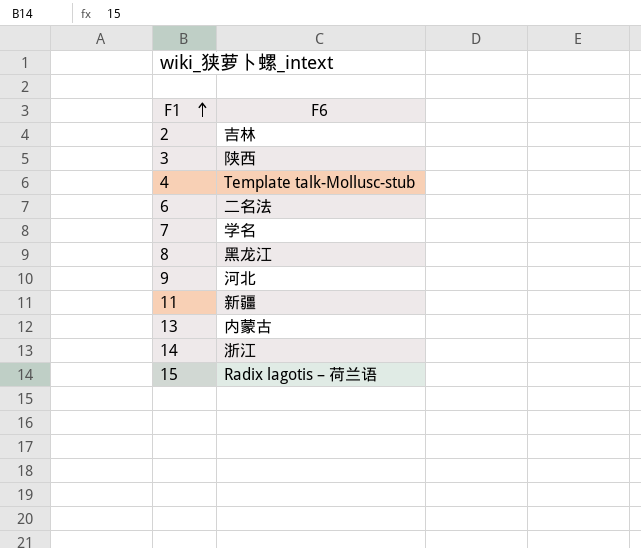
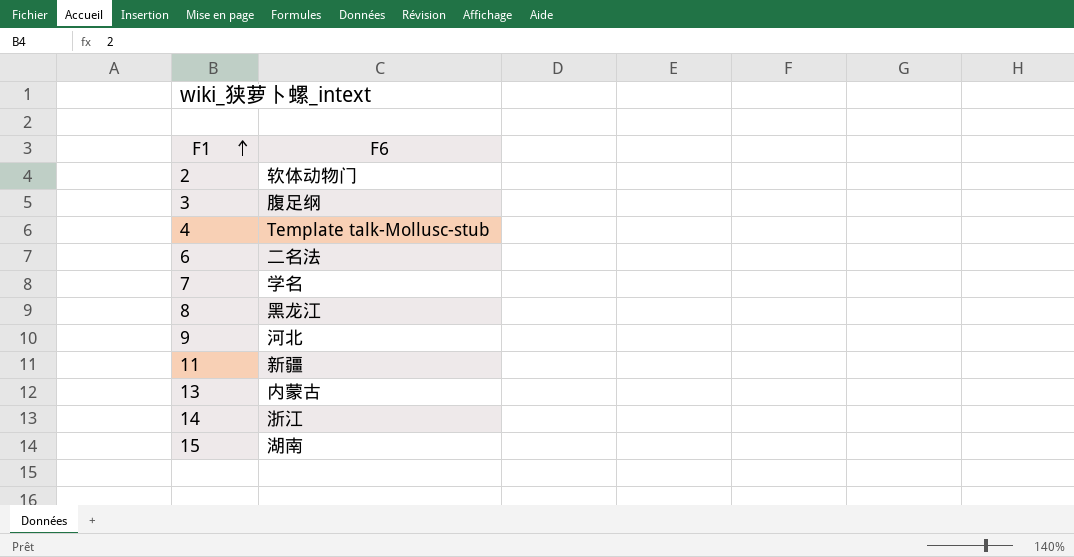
2 | F6: 吉林 -> 软体动物门
3 | F6: 陕西 -> 腹足纲
15 | F6: Radix lagotis – 荷兰语 -> 湖南

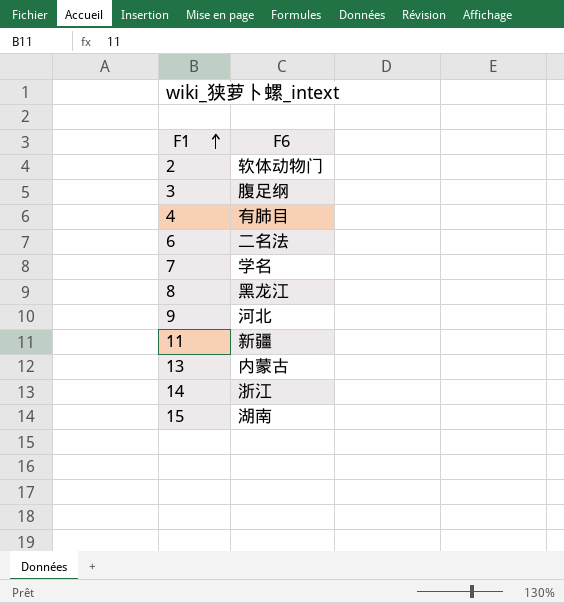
4 | F6: Template talk-Mollusc-stub -> 有肺目

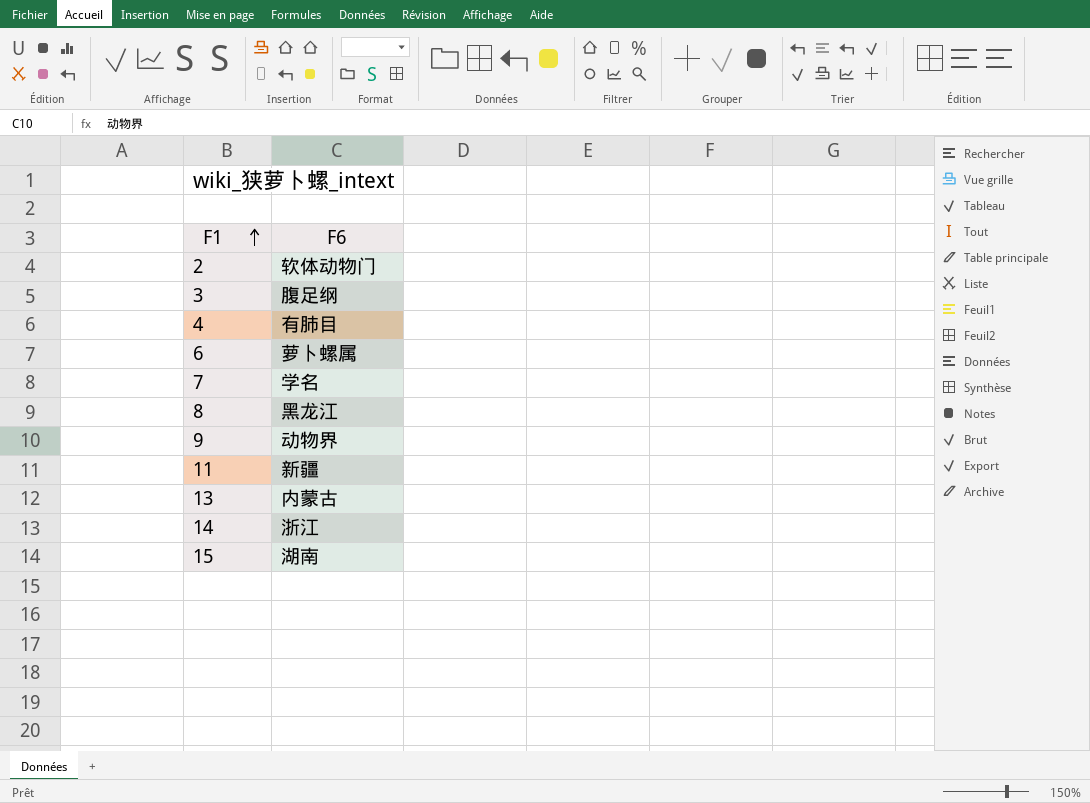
6 | F6: 二名法 -> 萝卜螺属
9 | F6: 河北 -> 动物界

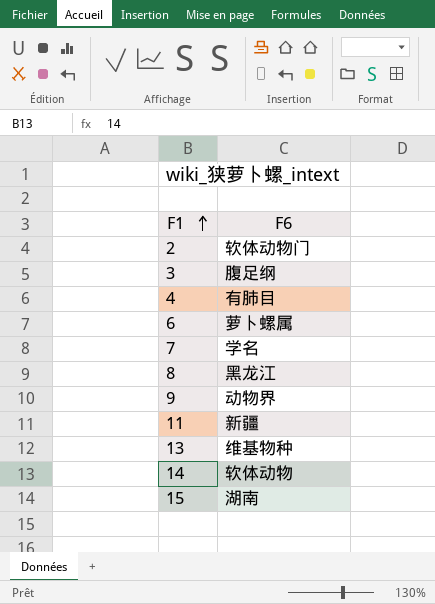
13 | F6: 内蒙古 -> 维基物种
14 | F6: 浙江 -> 软体动物

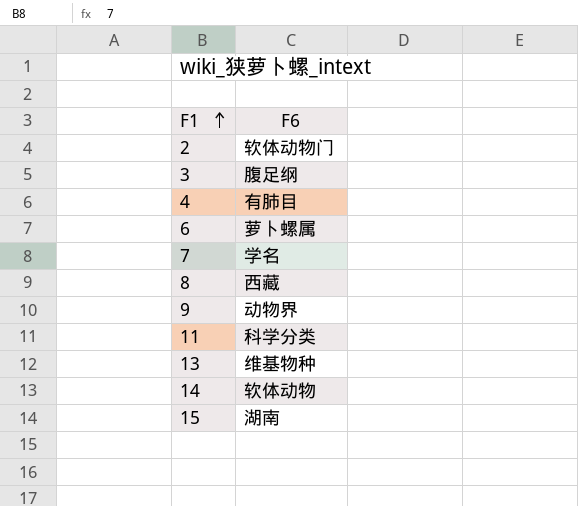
8 | F6: 黑龙江 -> 西藏
11 | F6: 新疆 -> 科学分类

